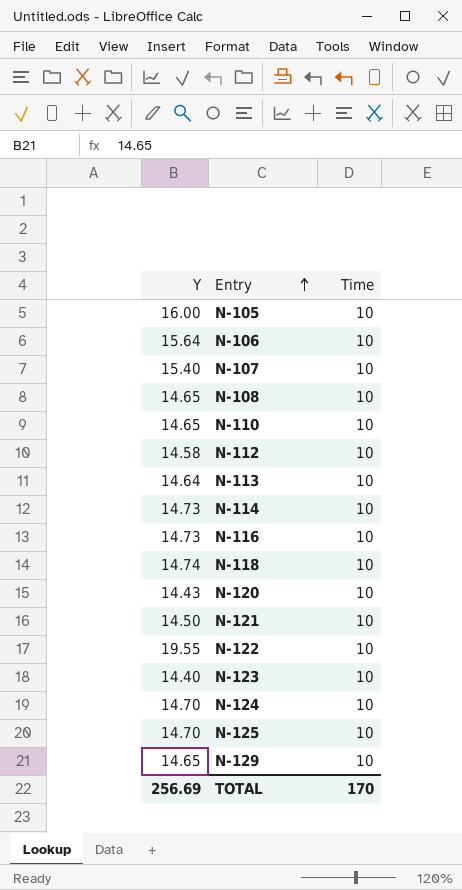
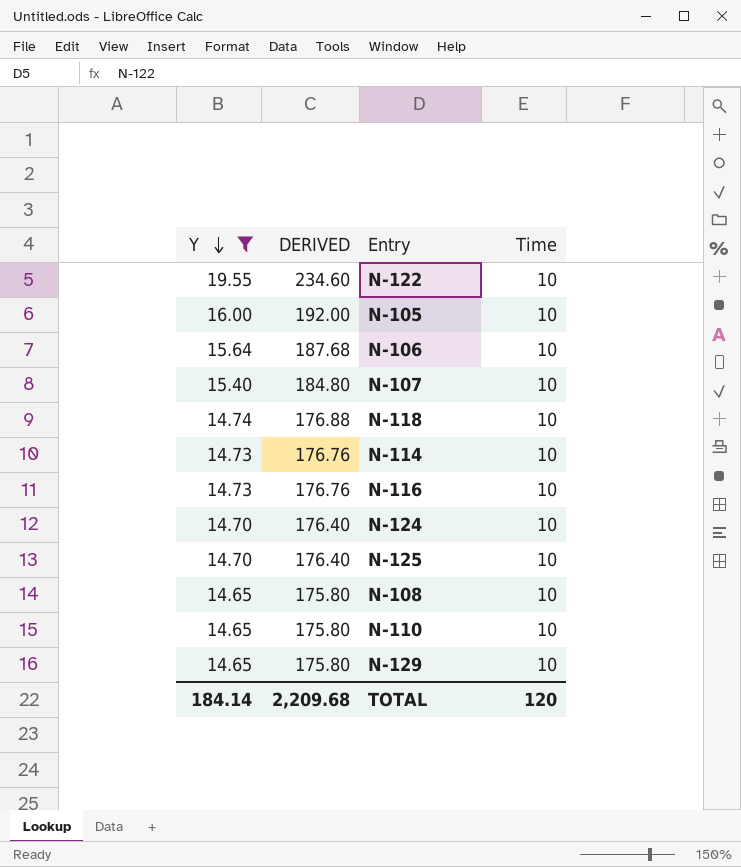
filter: none -> Y >= 14.65
row order: Entry ascending -> Y descending
column DERIVED | formula: none -> [Y] * 12
TOTAL | Y: 256.69 -> 184.14
TOTAL | Time: 170 -> 120

